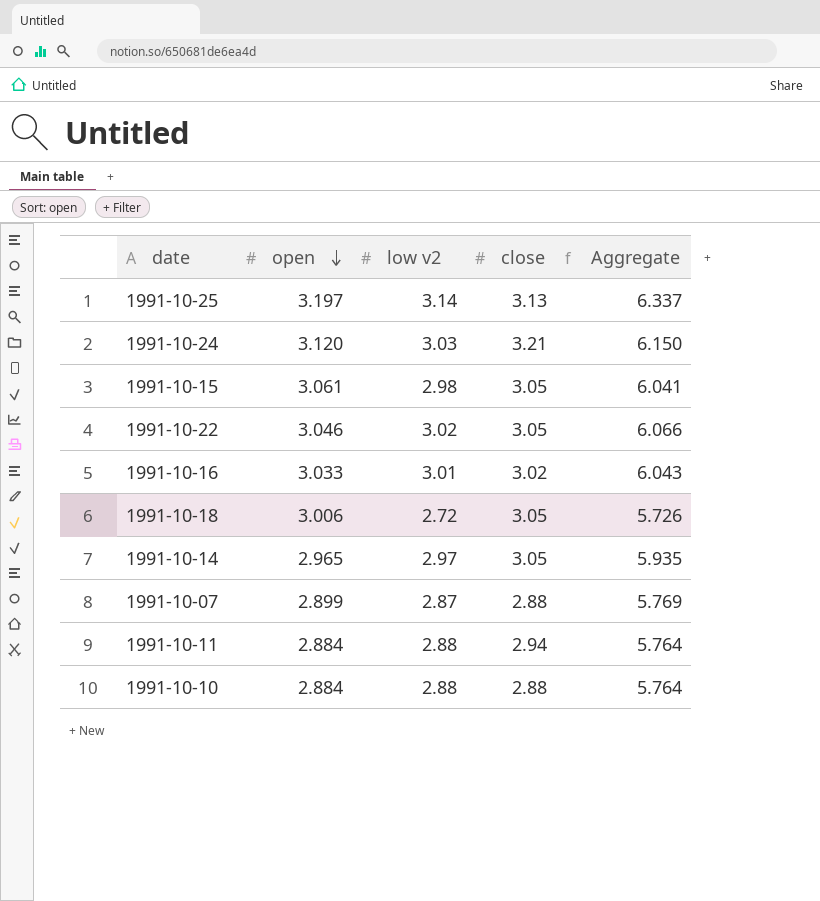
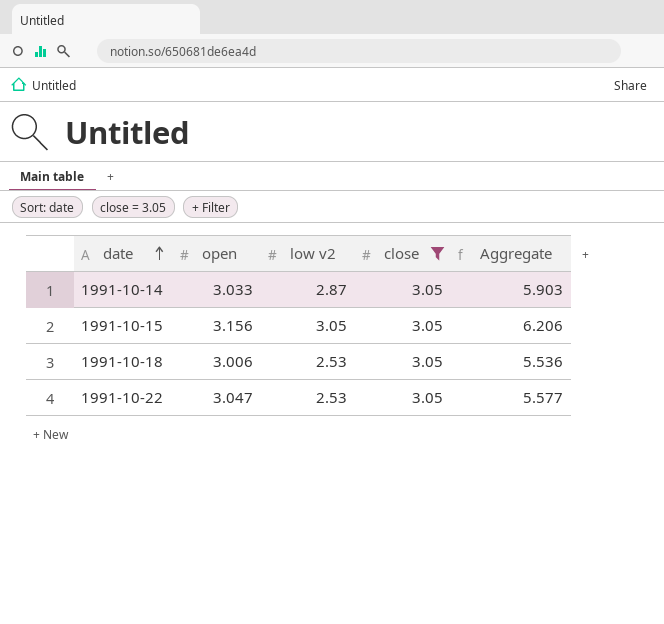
filter: none -> close = 3.05
row order: open descending -> date ascending
1991-10-14 | open: 2.965 -> 3.033
1991-10-14 | low v2: 2.97 -> 2.87
1991-10-14 | Aggregate: 5.935 -> 5.903
1991-10-15 | open: 3.061 -> 3.156
1991-10-15 | low v2: 2.98 -> 3.05
1991-10-15 | Aggregate: 6.041 -> 6.206
1991-10-18 | low v2: 2.72 -> 2.53
1991-10-18 | Aggregate: 5.726 -> 5.536
1991-10-22 | open: 3.046 -> 3.047
1991-10-22 | low v2: 3.02 -> 2.53
1991-10-22 | Aggregate: 6.066 -> 5.577

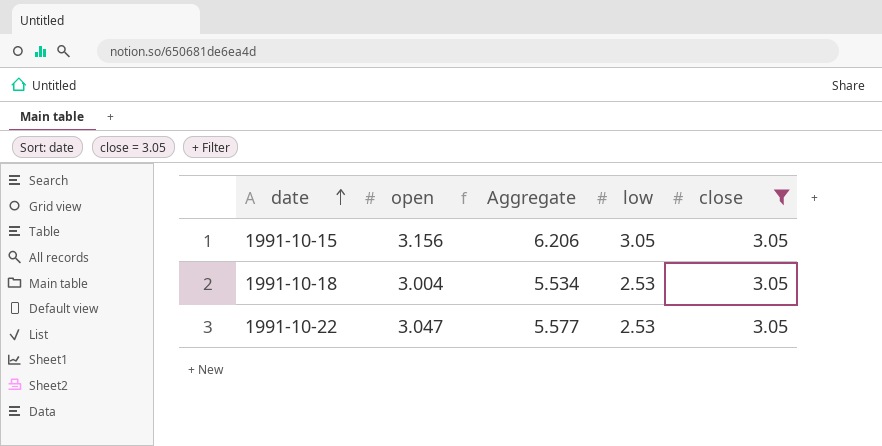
column Aggregate | position: 5 -> 3
column name: low v2 -> low
row 1991-10-14: 3.033 | 2.87 | 3.05 | 5.903 -> none
1991-10-18 | open: 3.006 -> 3.004
1991-10-18 | Aggregate: 5.536 -> 5.534

